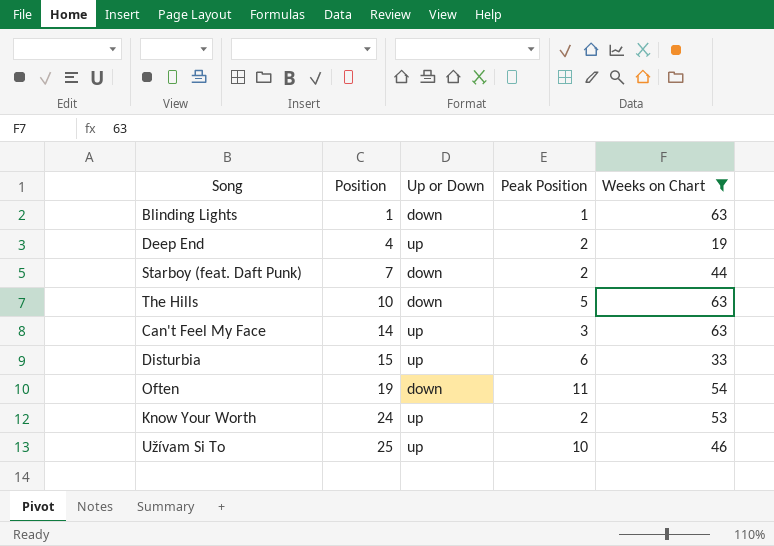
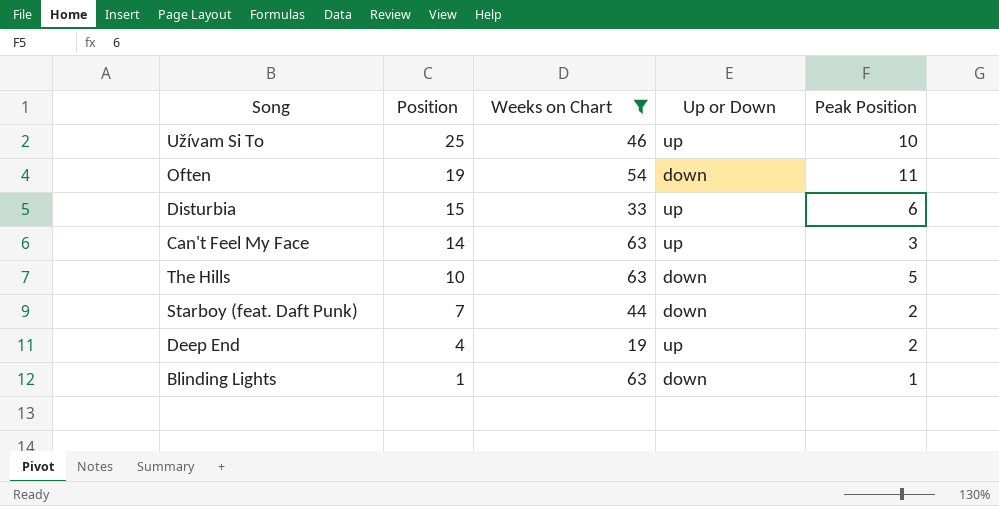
row order: Position ascending -> Position descending
column Weeks on Chart | position: 5 -> 3
row Know Your Worth: 24 | up | 2 | 53 -> none

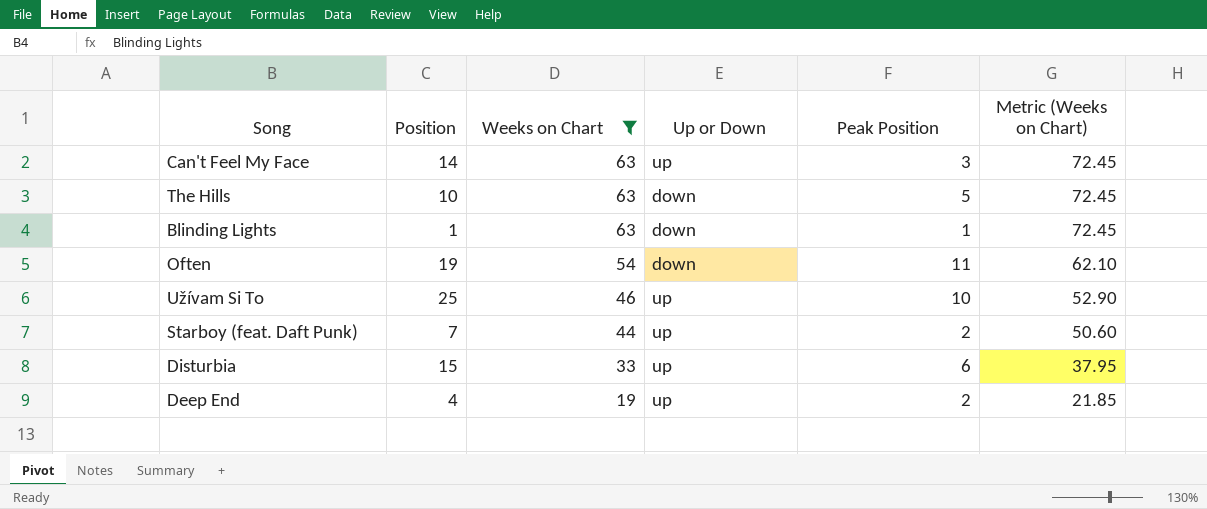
row order: Position descending -> Weeks on Chart descending
column Metric (Weeks on Chart) | formula: none -> [Weeks on Chart] * 1.15
Starboy (feat. Daft Punk) | Up or Down: down -> up

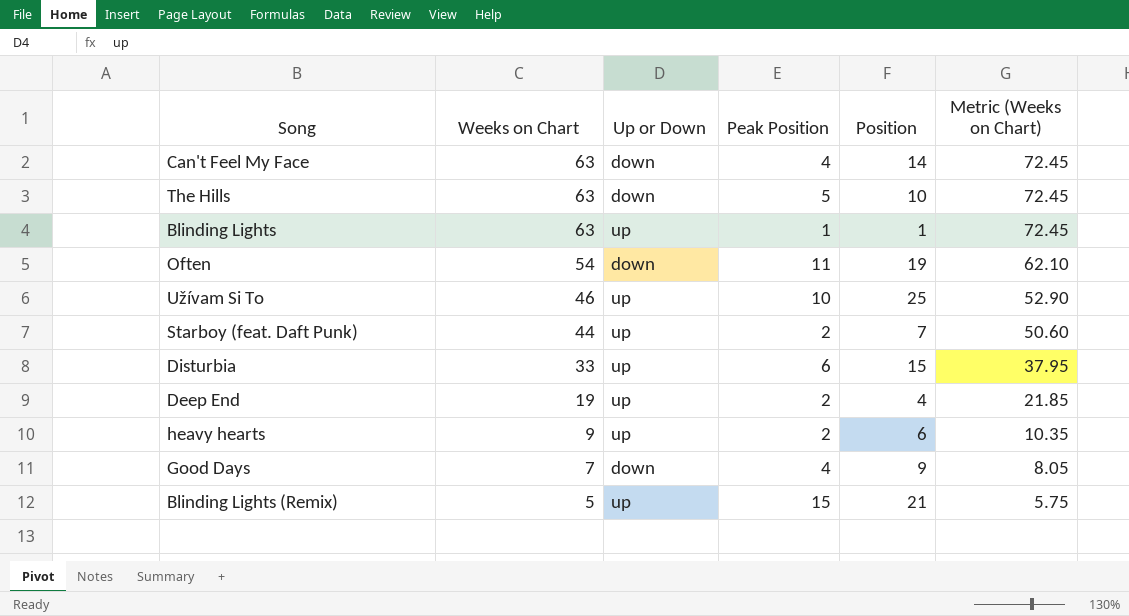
filter: Weeks on Chart >= 19 -> none
column Position | position: 2 -> 5
Can't Feel My Face | Up or Down: up -> down
Can't Feel My Face | Peak Position: 3 -> 4
Blinding Lights | Up or Down: down -> up

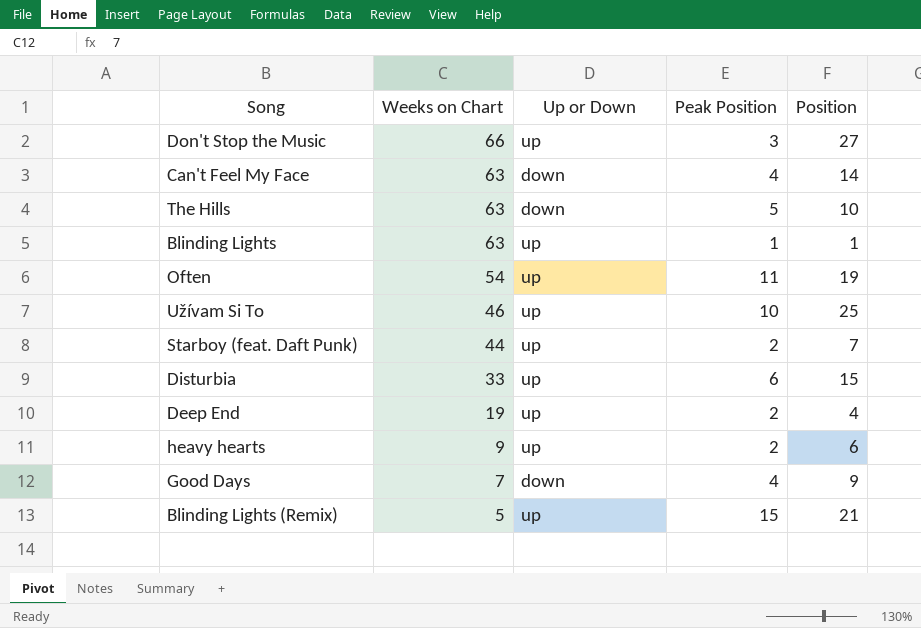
column Metric (Weeks on Chart) | formula: [Weeks on Chart] * 1.15 -> none
row Don't Stop the Music: none -> 66 | up | 3 | 27
Often | Up or Down: down -> up

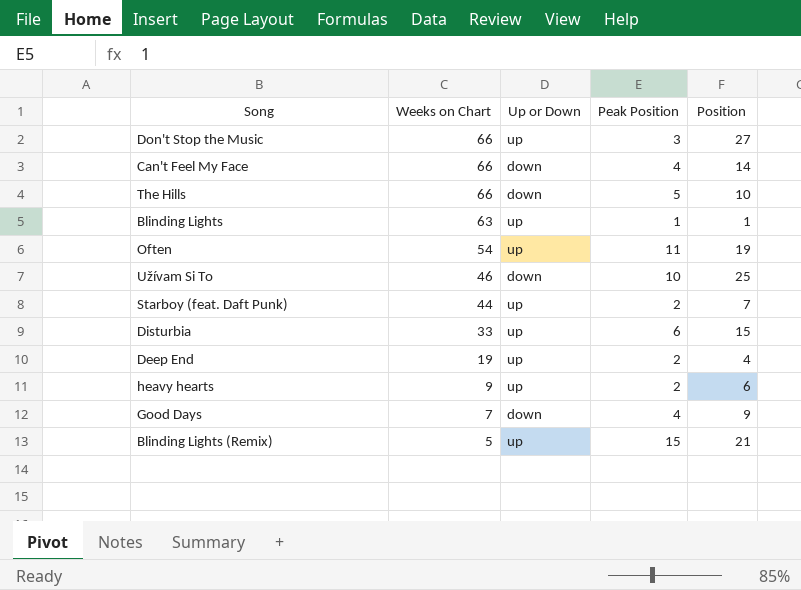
Can't Feel My Face | Weeks on Chart: 63 -> 66
The Hills | Weeks on Chart: 63 -> 66
Užívam Si To | Up or Down: up -> down

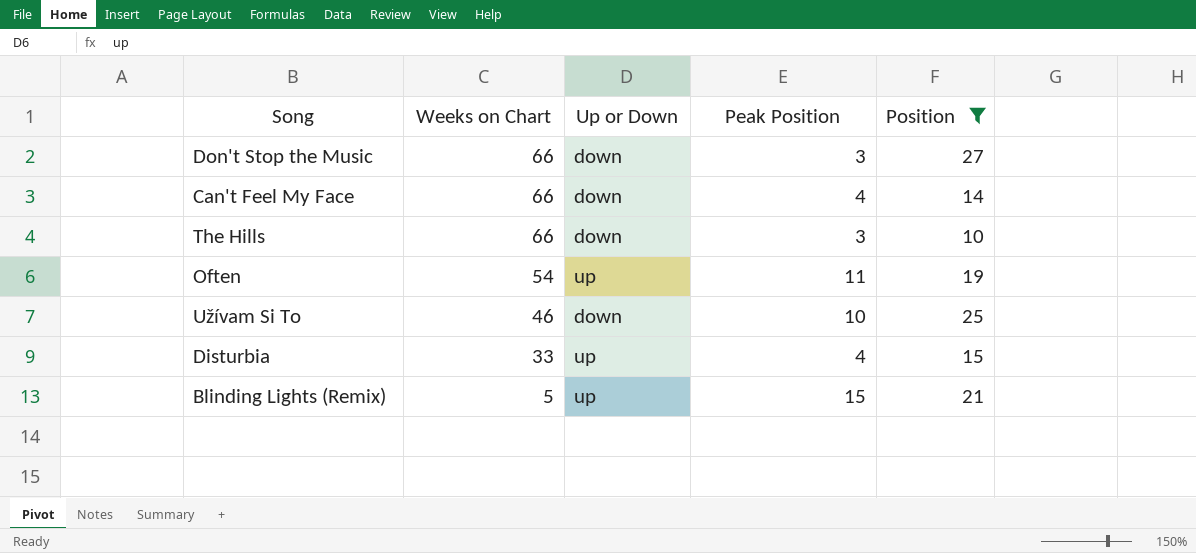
filter: none -> Position >= 10
Don't Stop the Music | Up or Down: up -> down
The Hills | Peak Position: 5 -> 3
Disturbia | Peak Position: 6 -> 4

